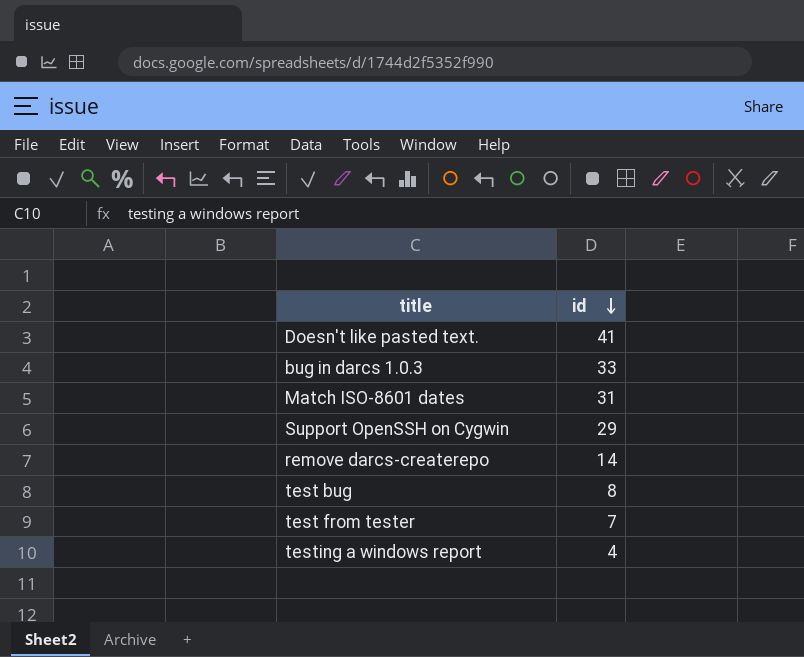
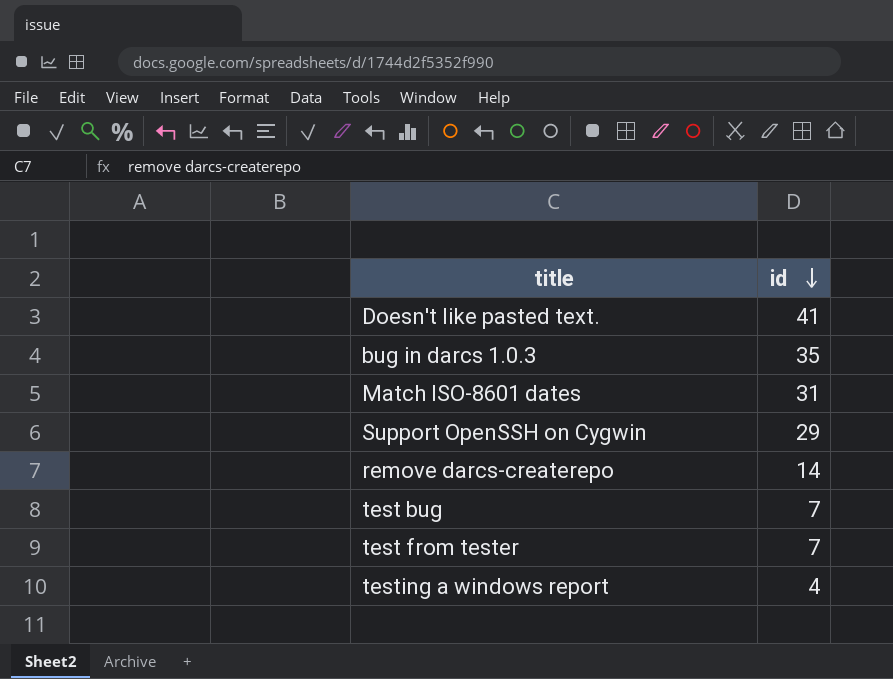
bug in darcs 1.0.3 | id: 33 -> 35
test bug | id: 8 -> 7

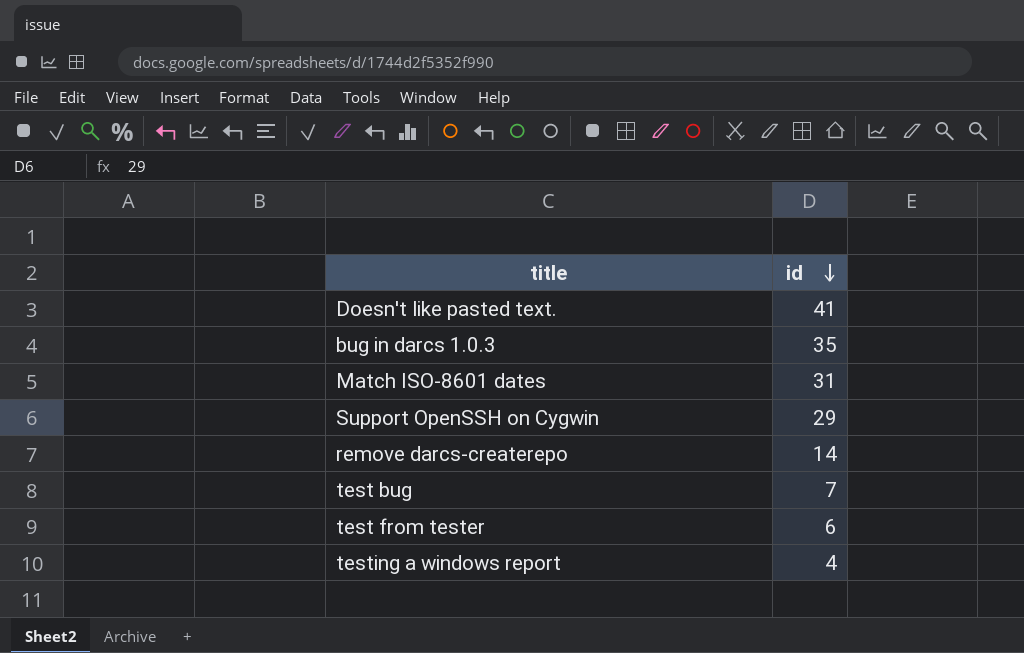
test from tester | id: 7 -> 6

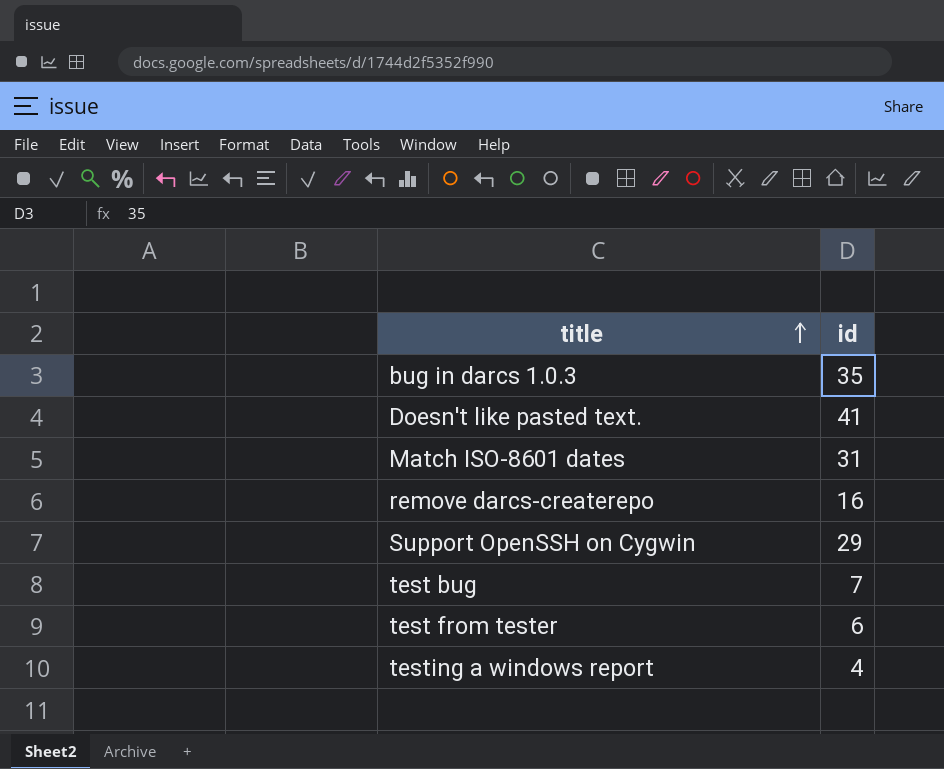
row order: id descending -> title ascending
remove darcs-createrepo | id: 14 -> 16

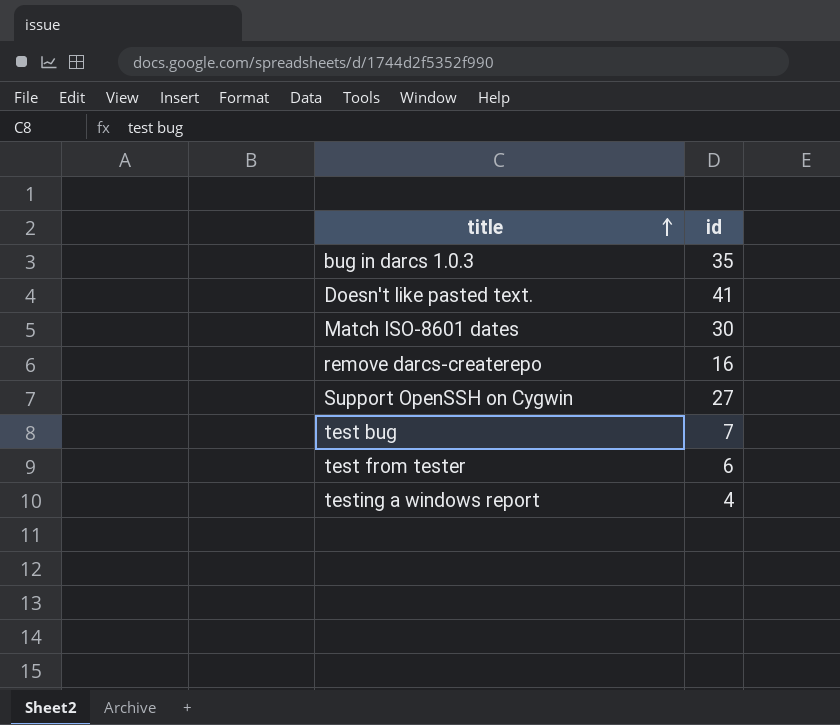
Match ISO-8601 dates | id: 31 -> 30
Support OpenSSH on Cygwin | id: 29 -> 27

